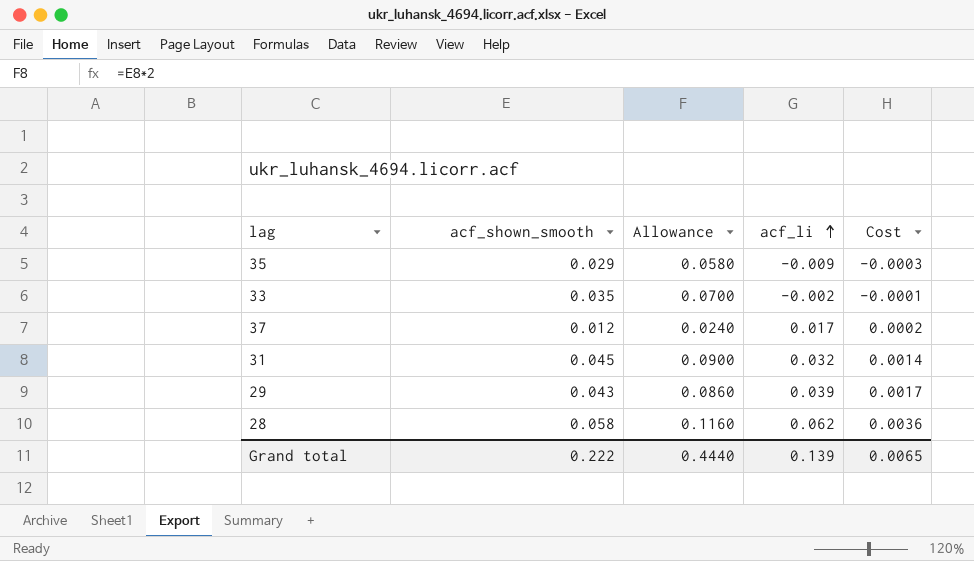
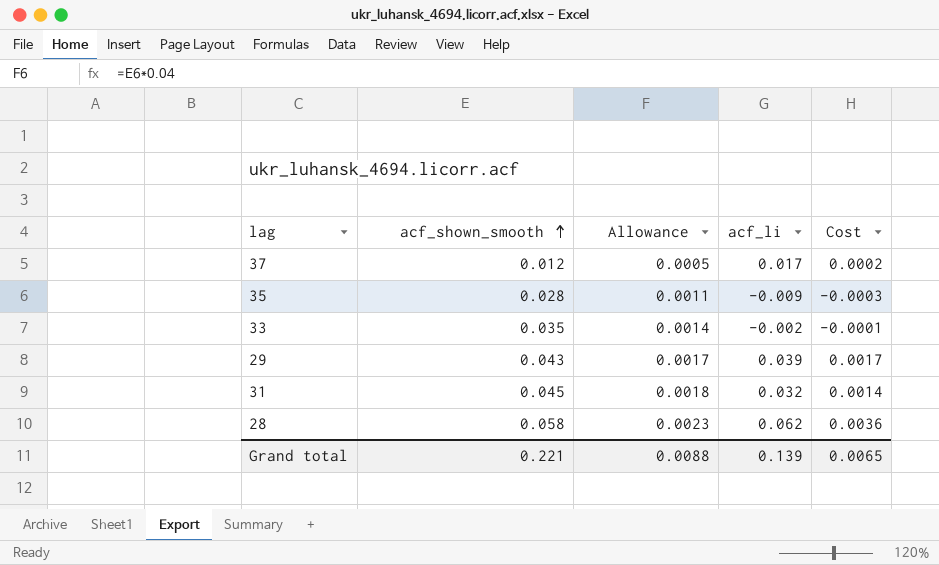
row order: acf_li ascending -> acf_shown_smooth ascending
column Allowance | formula: [acf_shown_smooth] * 2 -> [acf_shown_smooth] * 0.04
35 | acf_shown_smooth: 0.029 -> 0.028
Grand total | acf_shown_smooth: 0.222 -> 0.221
Grand total | Allowance: 0.4440 -> 0.0088

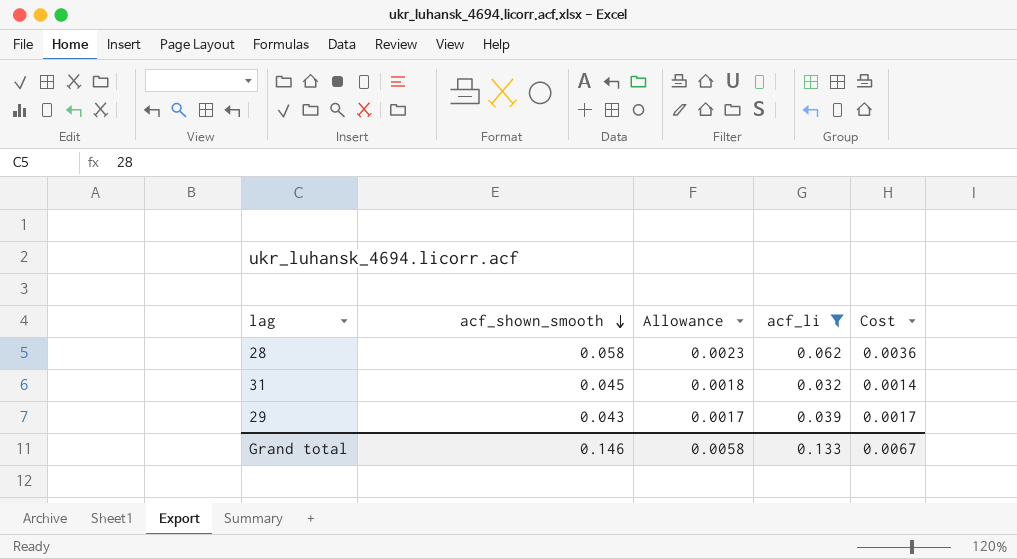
filter: none -> acf_li >= 0.032
row order: acf_shown_smooth ascending -> acf_shown_smooth descending
Grand total | acf_shown_smooth: 0.221 -> 0.146
Grand total | Allowance: 0.0088 -> 0.0058
Grand total | acf_li: 0.139 -> 0.133
Grand total | Cost: 0.0065 -> 0.0067

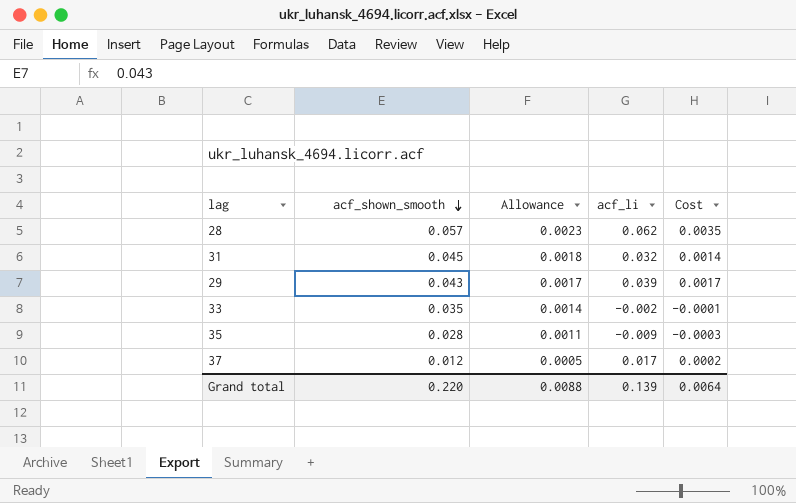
filter: acf_li >= 0.032 -> none
28 | acf_shown_smooth: 0.058 -> 0.057
28 | Cost: 0.0036 -> 0.0035
Grand total | acf_shown_smooth: 0.146 -> 0.220
Grand total | Allowance: 0.0058 -> 0.0088
Grand total | acf_li: 0.133 -> 0.139
Grand total | Cost: 0.0067 -> 0.0064

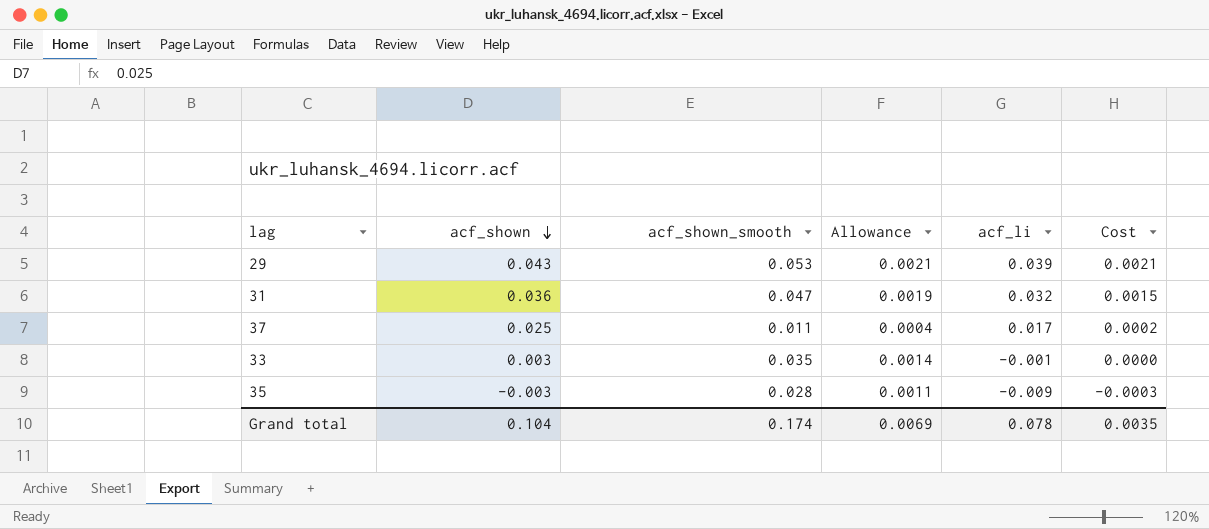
row order: acf_shown_smooth descending -> acf_shown descending
column acf_shown | position: none -> 2
row 28: 0.057 | 0.0023 | 0.062 | 0.0035 -> none
29 | acf_shown_smooth: 0.043 -> 0.053
29 | Allowance: 0.0017 -> 0.0021
29 | Cost: 0.0017 -> 0.0021
31 | acf_shown_smooth: 0.045 -> 0.047
31 | Allowance: 0.0018 -> 0.0019
31 | Cost: 0.0014 -> 0.0015
37 | acf_shown_smooth: 0.012 -> 0.011
37 | Allowance: 0.0005 -> 0.0004
33 | acf_li: -0.002 -> -0.001
33 | Cost: -0.0001 -> 0.0000
Grand total | acf_shown_smooth: 0.220 -> 0.174
Grand total | Allowance: 0.0088 -> 0.0069
Grand total | acf_li: 0.139 -> 0.078
Grand total | Cost: 0.0064 -> 0.0035

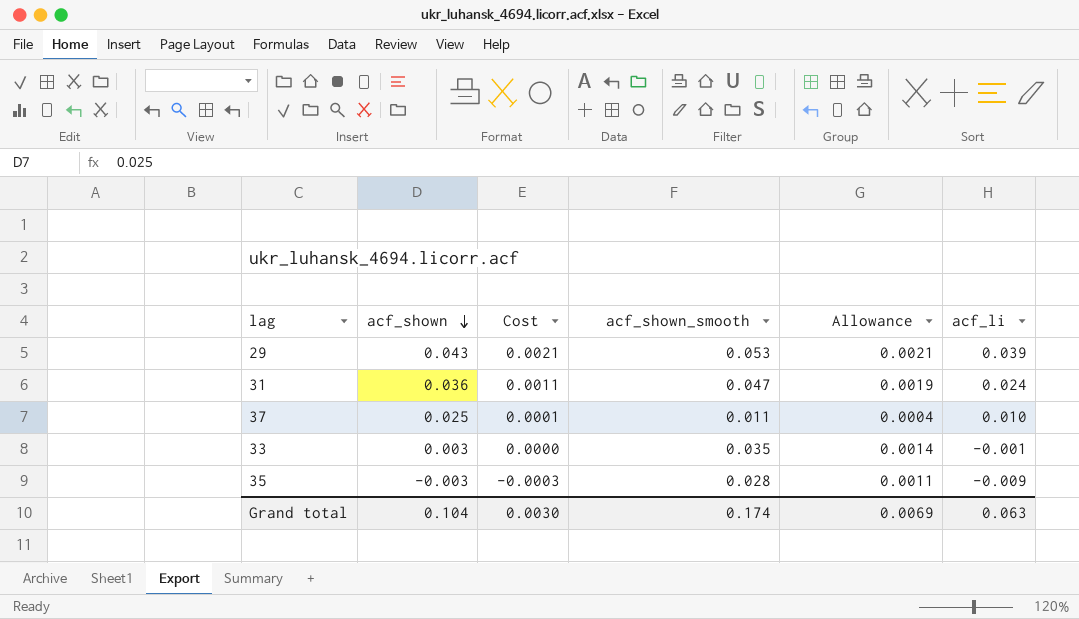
column Cost | position: 6 -> 3
31 | Cost: 0.0015 -> 0.0011
31 | acf_li: 0.032 -> 0.024
37 | Cost: 0.0002 -> 0.0001
37 | acf_li: 0.017 -> 0.010
Grand total | Cost: 0.0035 -> 0.0030
Grand total | acf_li: 0.078 -> 0.063

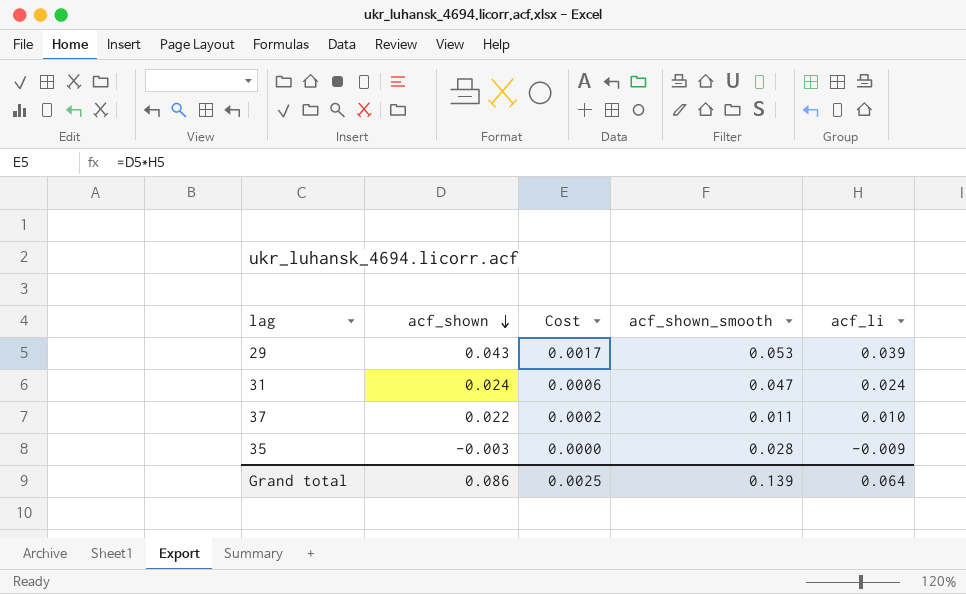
column Allowance | formula: [acf_shown_smooth] * 0.04 -> none
column Cost | formula: [acf_shown_smooth] * [acf_li] -> [acf_shown] * [acf_li]
row 33: 0.003 | 0.0000 | 0.035 | 0.0014 | -0.001 -> none
31 | acf_shown: 0.036 -> 0.024
37 | acf_shown: 0.025 -> 0.022
Grand total | acf_shown: 0.104 -> 0.086
Grand total | Cost: 0.0030 -> 0.0025
Grand total | acf_shown_smooth: 0.174 -> 0.139
Grand total | acf_li: 0.063 -> 0.064

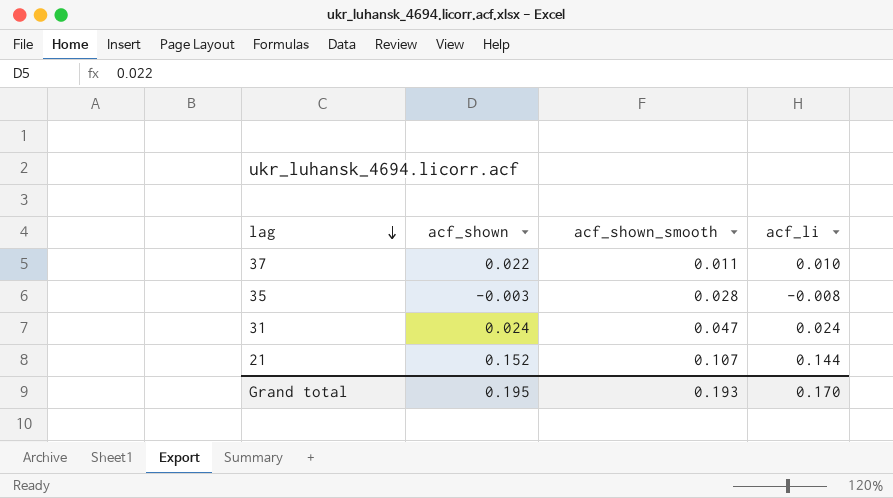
row order: acf_shown descending -> lag descending
column Cost | formula: [acf_shown] * [acf_li] -> none
row 29: 0.043 | 0.0017 | 0.053 | 0.039 -> none
35 | acf_li: -0.009 -> -0.008
row 21: none -> 0.152 | 0.107 | 0.144
Grand total | acf_shown: 0.086 -> 0.195
Grand total | acf_shown_smooth: 0.139 -> 0.193
Grand total | acf_li: 0.064 -> 0.170

